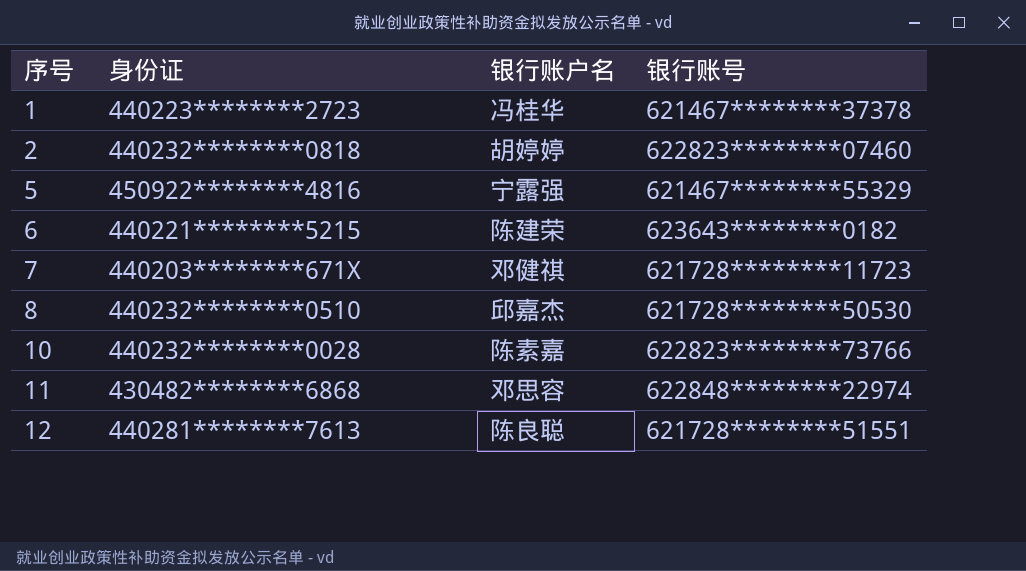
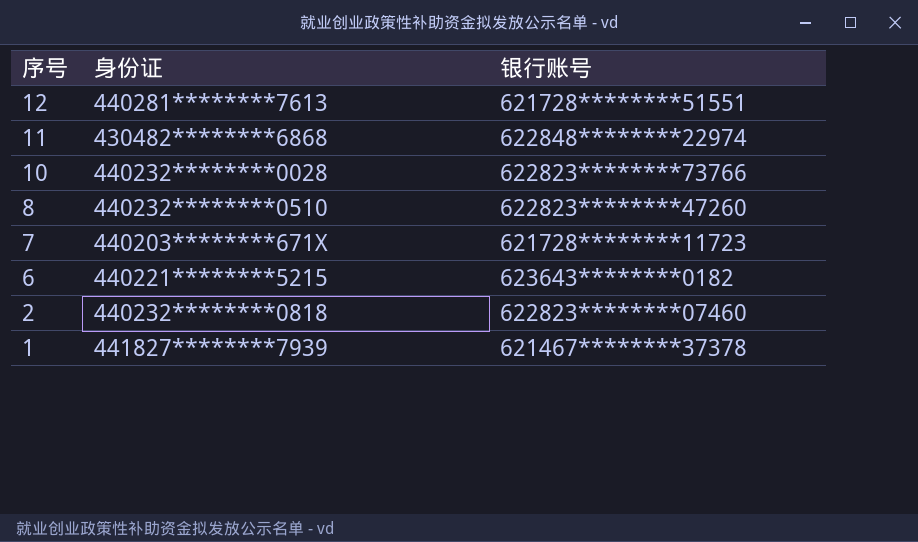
row order: 序号 ascending -> 序号 descending
column 银行账户名 | position: 3 -> none
row 5: 450922********4816 | 宁露强 | 621467********55329 -> none
8 | 银行账号: 621728********50530 -> 622823********47260
1 | 身份证: 440223********2723 -> 441827********7939

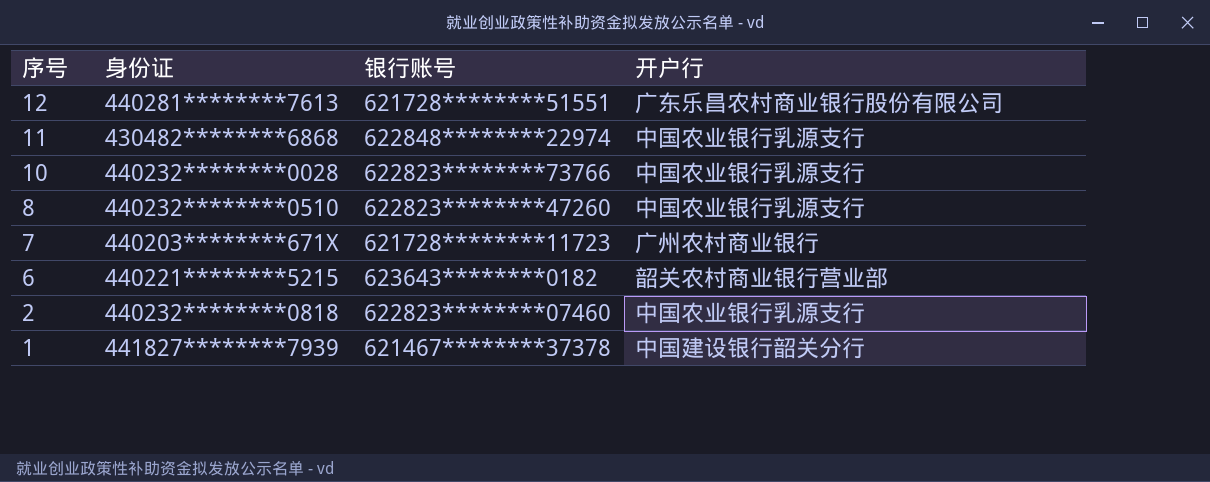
column 开户行 | position: none -> 4

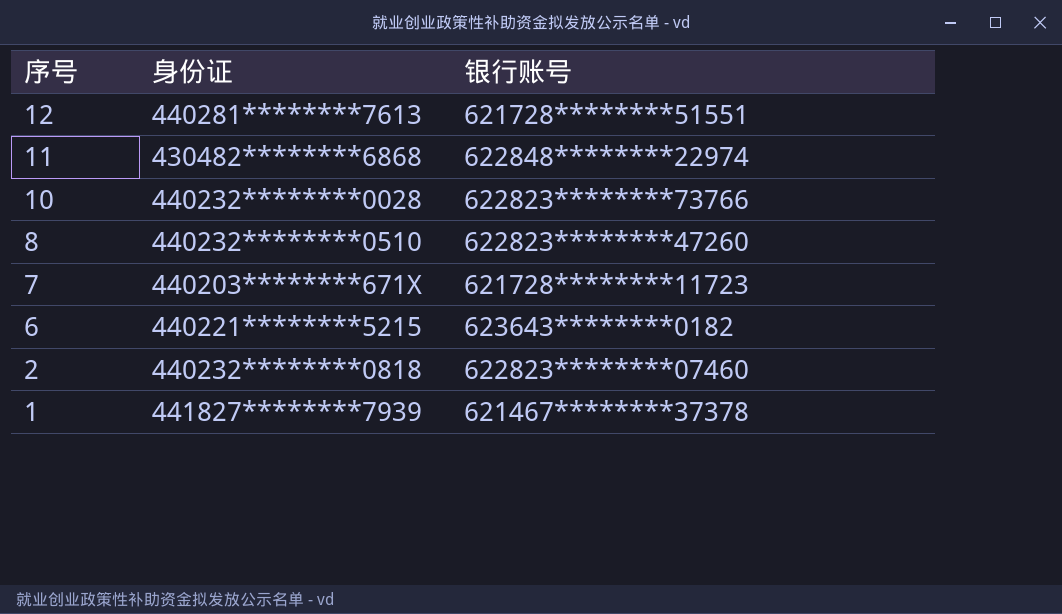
column 开户行 | position: 4 -> none

